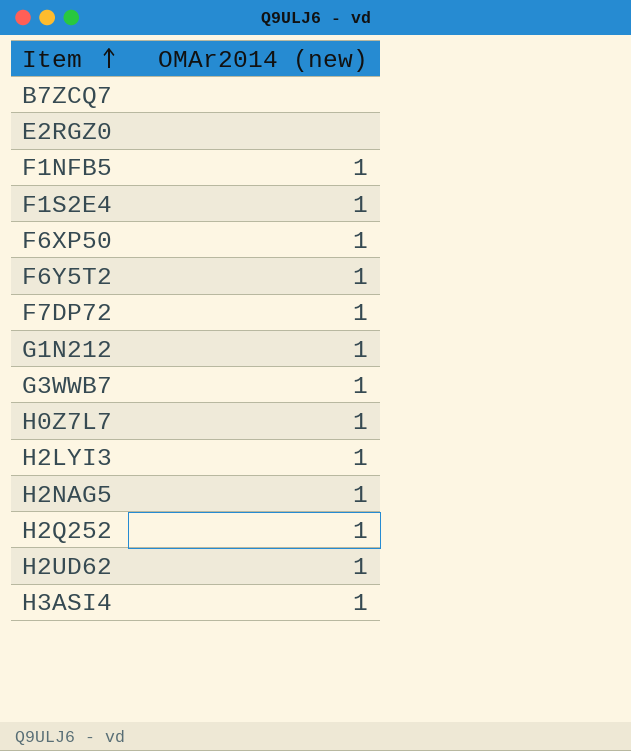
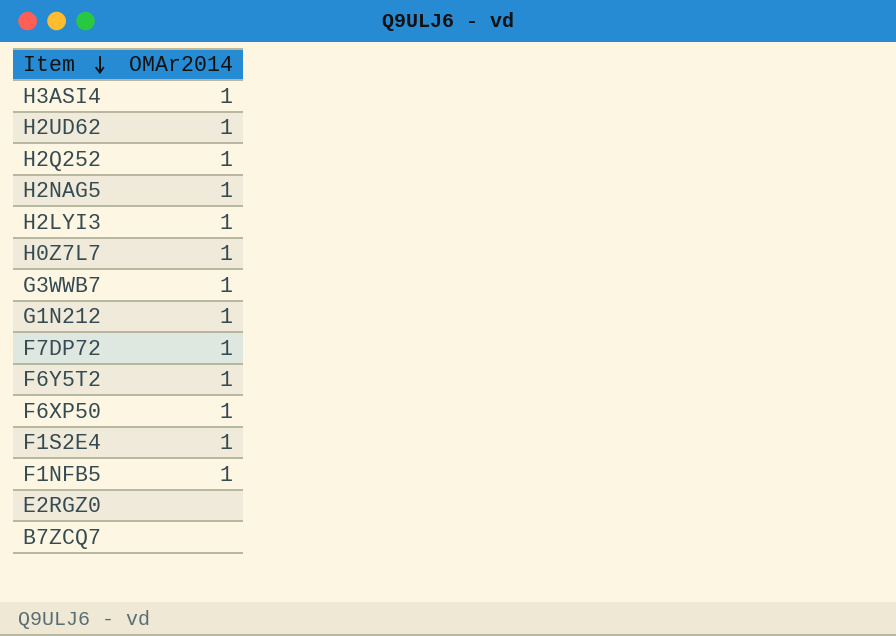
row order: Item ascending -> Item descending
column name: OMAr2014 (new) -> OMAr2014

